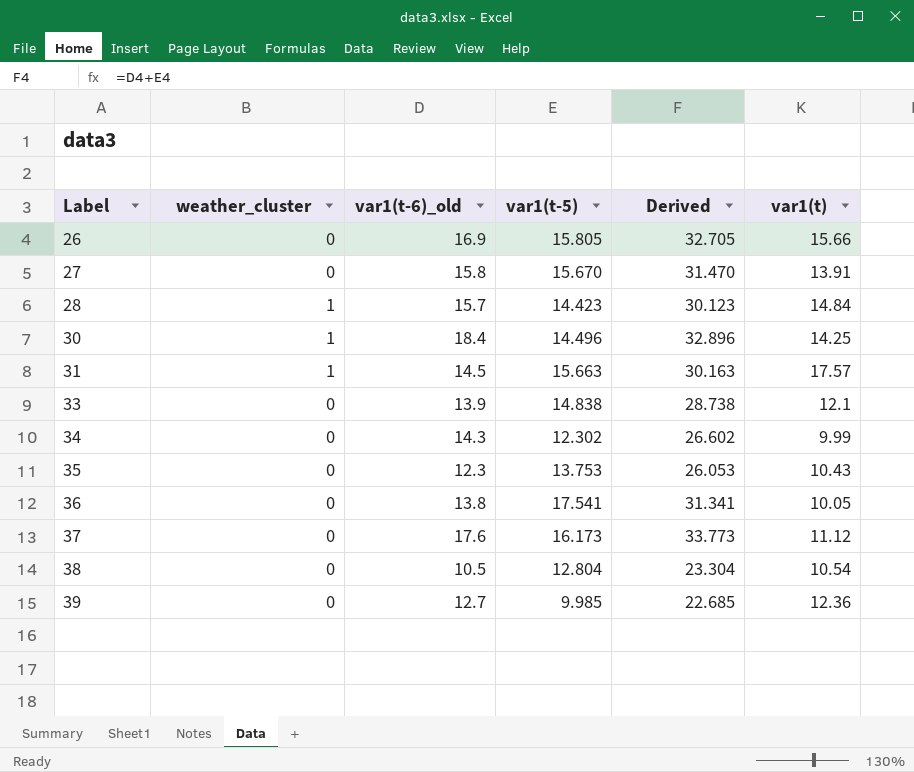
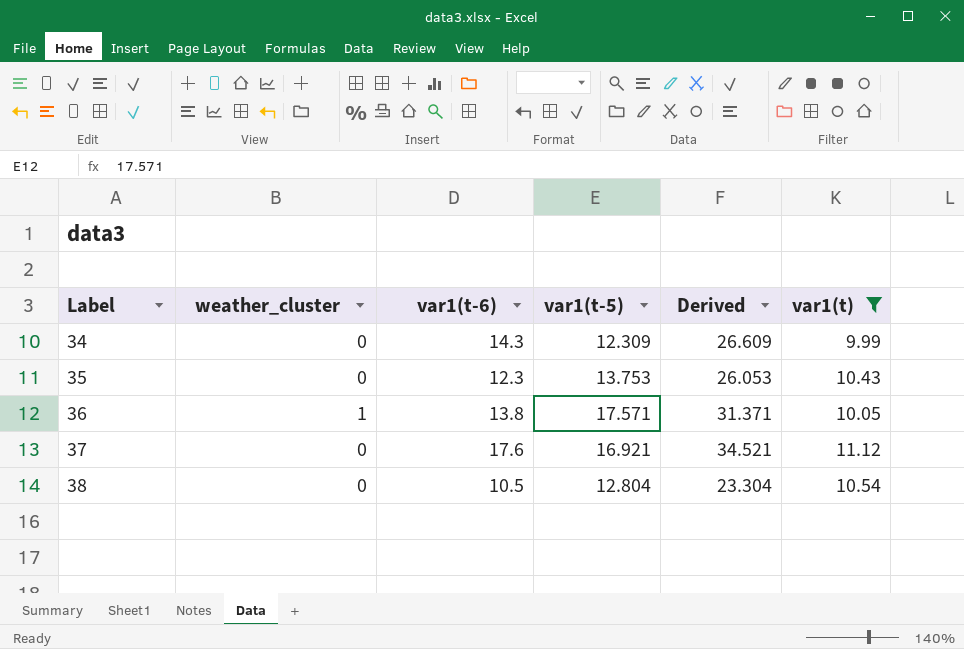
filter: none -> var1(t) <= 11.12
column name: var1(t-6)_old -> var1(t-6)
34 | var1(t-5): 12.302 -> 12.309
34 | Derived: 26.602 -> 26.609
36 | weather_cluster: 0 -> 1
36 | var1(t-5): 17.541 -> 17.571
36 | Derived: 31.341 -> 31.371
37 | var1(t-5): 16.173 -> 16.921
37 | Derived: 33.773 -> 34.521

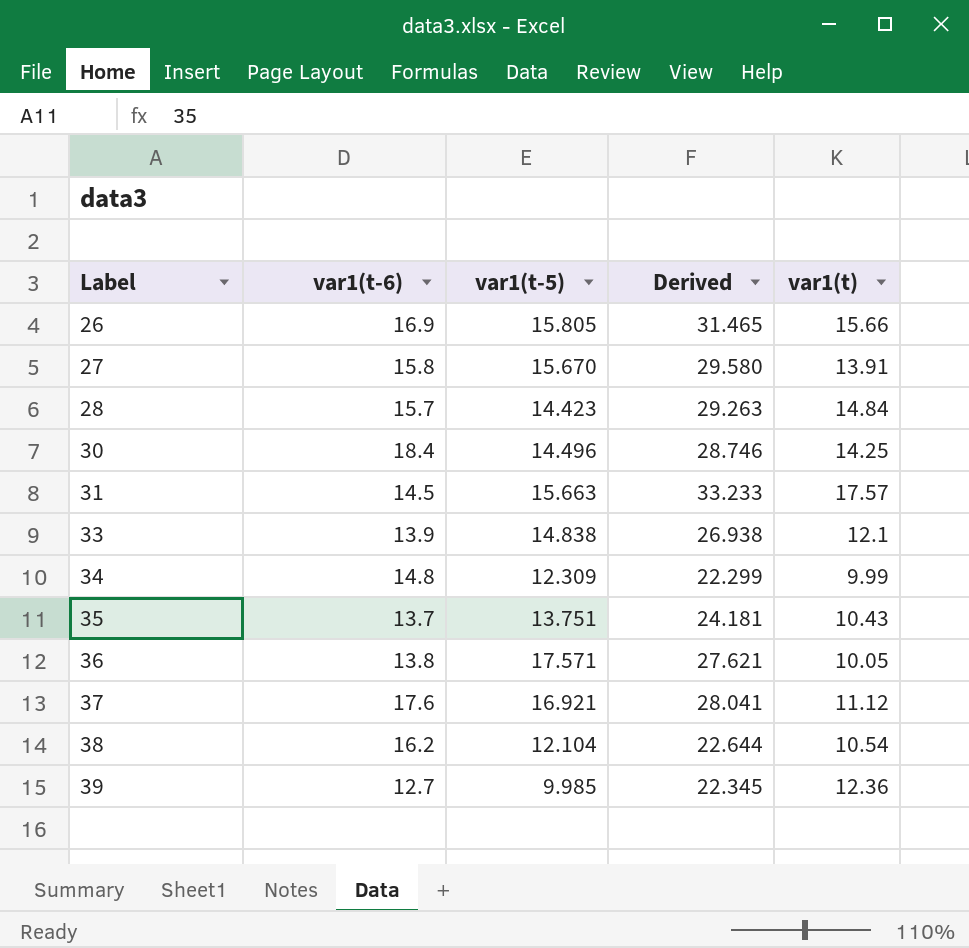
filter: var1(t) <= 11.12 -> none
column weather_cluster | position: 2 -> none
column Derived | formula: [var1(t-6)] + [var1(t-5)] -> [var1(t-5)] + [var1(t)]
34 | var1(t-6): 14.3 -> 14.8
35 | var1(t-6): 12.3 -> 13.7
35 | var1(t-5): 13.753 -> 13.751
38 | var1(t-6): 10.5 -> 16.2
38 | var1(t-5): 12.804 -> 12.104

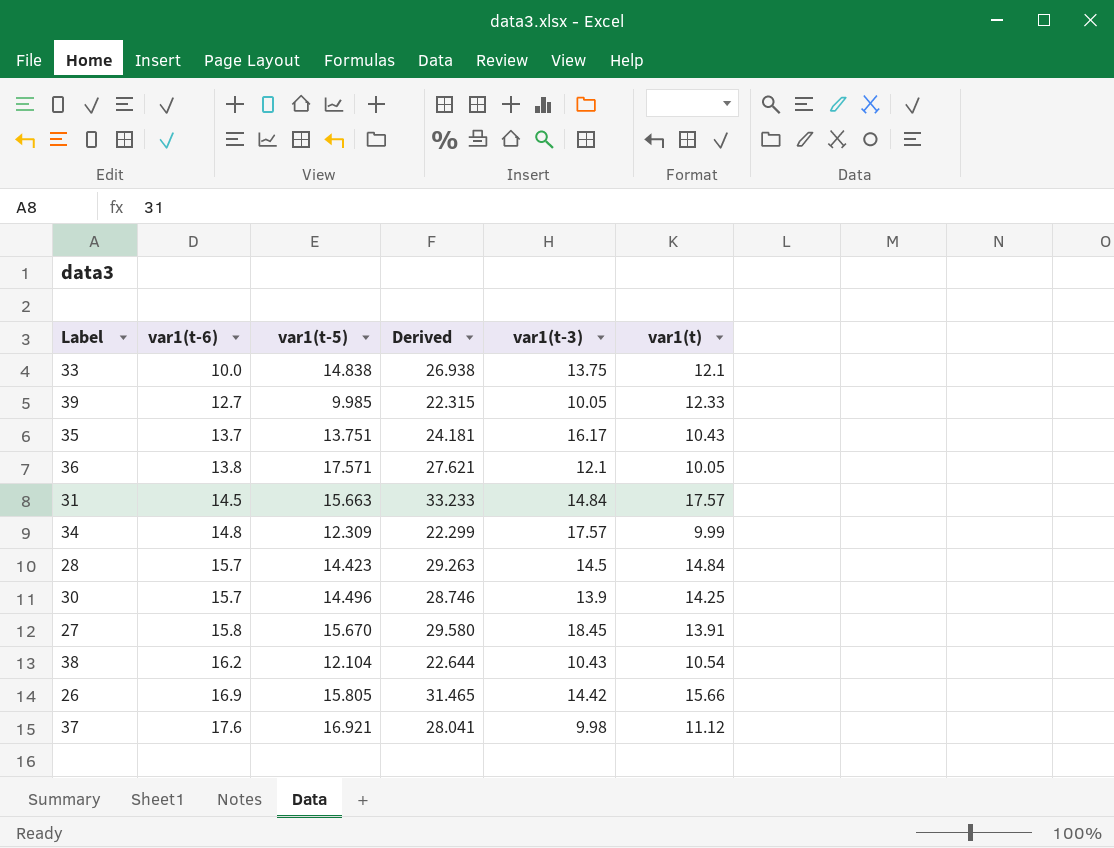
row order: Label ascending -> var1(t-6) ascending
column var1(t-3) | position: none -> 5
33 | var1(t-6): 13.9 -> 10.0
39 | Derived: 22.345 -> 22.315
39 | var1(t): 12.36 -> 12.33
30 | var1(t-6): 18.4 -> 15.7

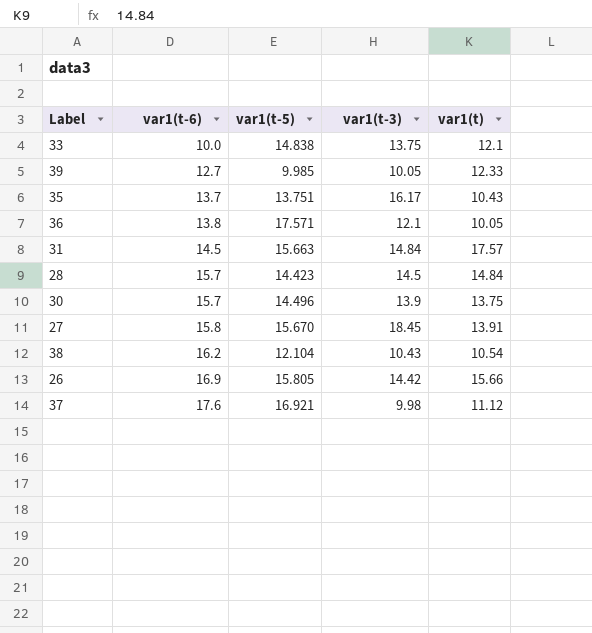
column Derived | formula: [var1(t-5)] + [var1(t)] -> none
row 34: 14.8 | 12.309 | 22.299 | 17.57 | 9.99 -> none
30 | var1(t): 14.25 -> 13.75

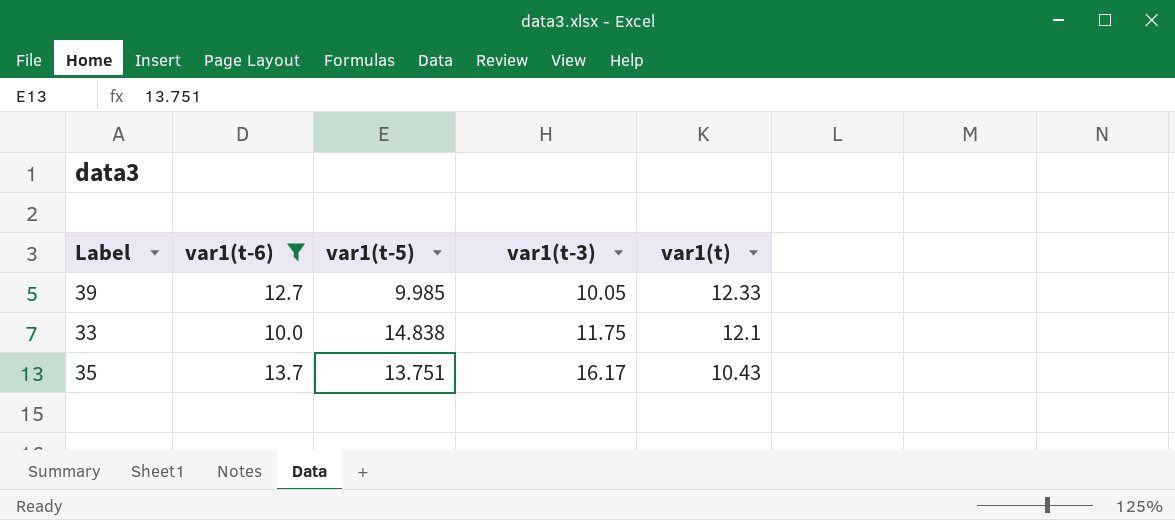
filter: none -> var1(t-6) <= 13.7
row order: var1(t-6) ascending -> var1(t-3) ascending
33 | var1(t-3): 13.75 -> 11.75

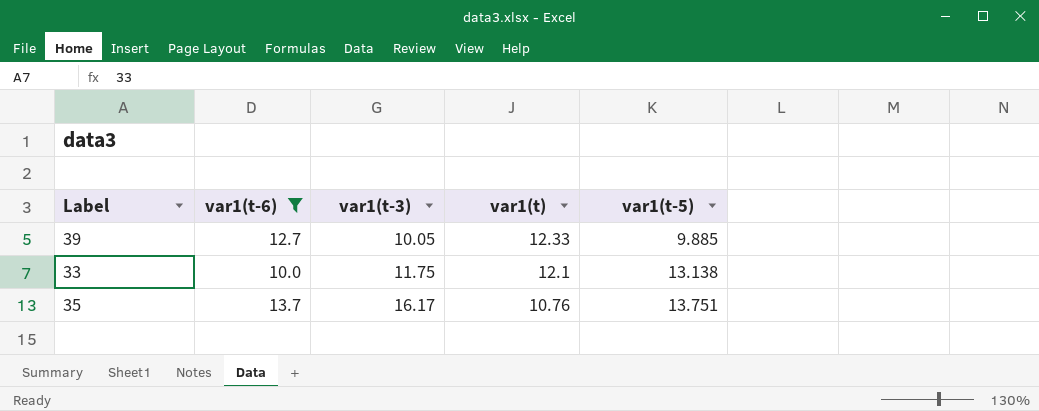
column var1(t-5) | position: 3 -> 5
39 | var1(t-5): 9.985 -> 9.885
33 | var1(t-5): 14.838 -> 13.138
35 | var1(t): 10.43 -> 10.76

